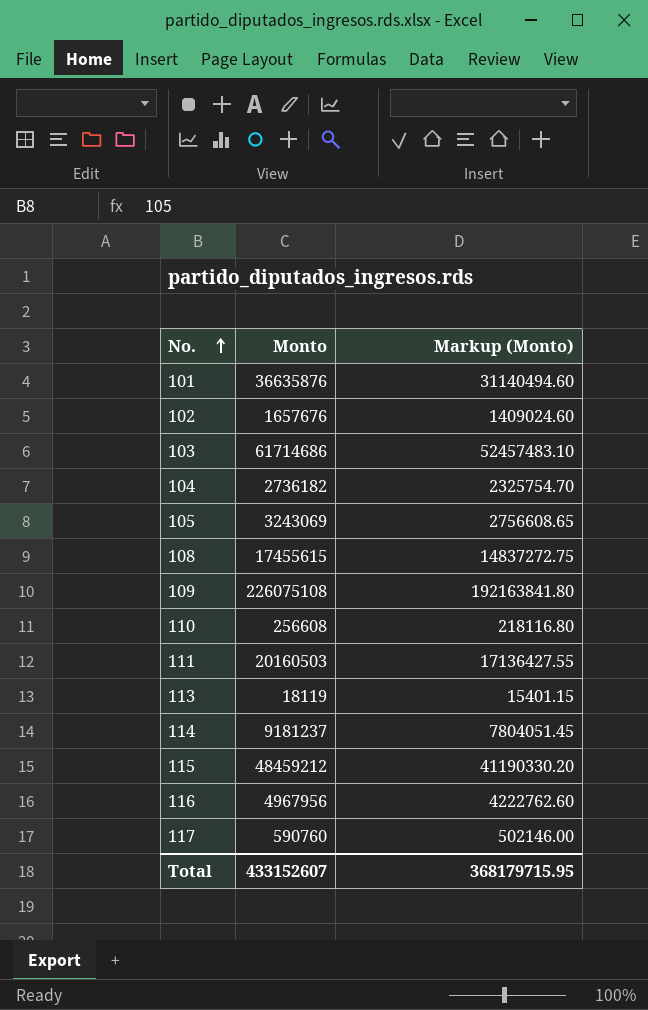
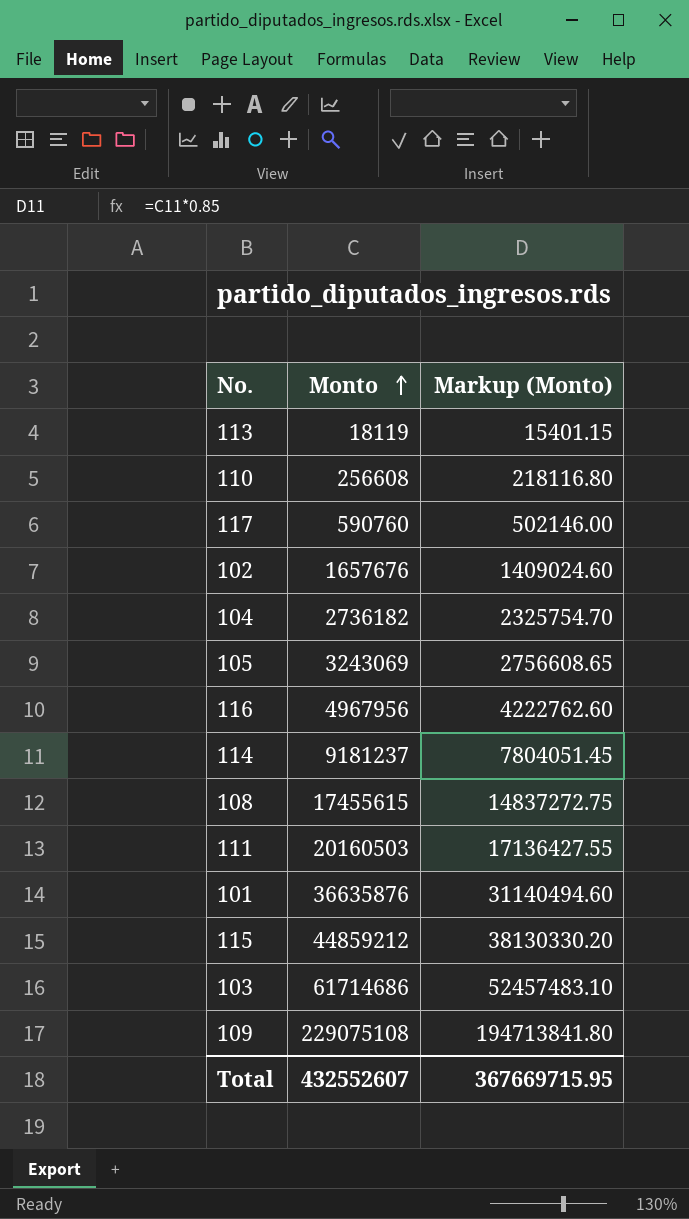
row order: No. ascending -> Monto ascending
115 | Monto: 48459212 -> 44859212
115 | Markup (Monto): 41190330.20 -> 38130330.20
109 | Monto: 226075108 -> 229075108
109 | Markup (Monto): 192163841.80 -> 194713841.80
Total | Monto: 433152607 -> 432552607
Total | Markup (Monto): 368179715.95 -> 367669715.95

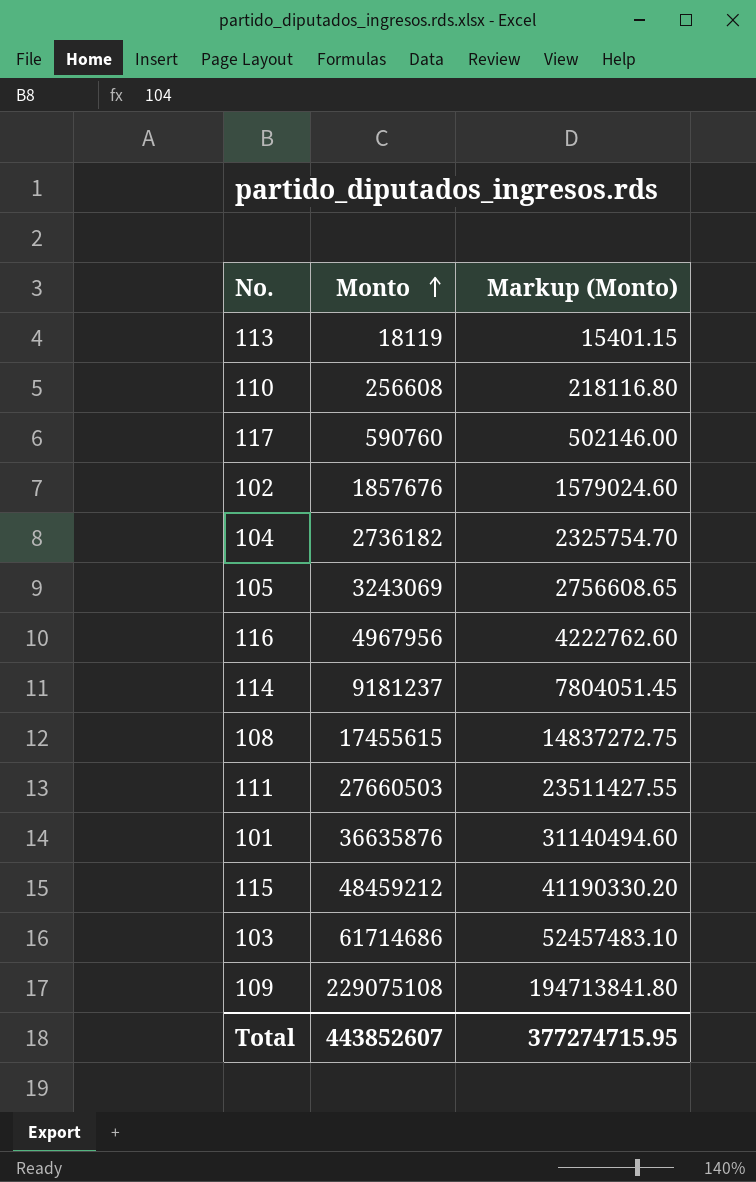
102 | Monto: 1657676 -> 1857676
102 | Markup (Monto): 1409024.60 -> 1579024.60
111 | Monto: 20160503 -> 27660503
111 | Markup (Monto): 17136427.55 -> 23511427.55
115 | Monto: 44859212 -> 48459212
115 | Markup (Monto): 38130330.20 -> 41190330.20
Total | Monto: 432552607 -> 443852607
Total | Markup (Monto): 367669715.95 -> 377274715.95

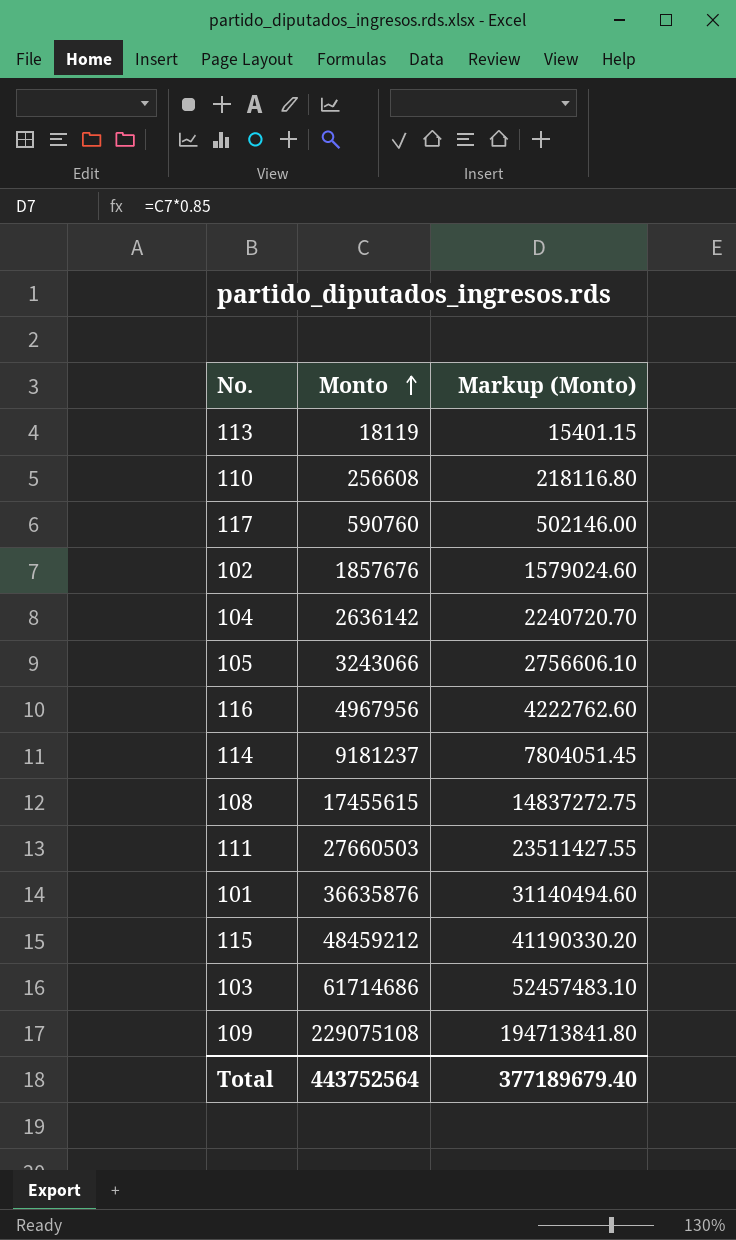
104 | Monto: 2736182 -> 2636142
104 | Markup (Monto): 2325754.70 -> 2240720.70
105 | Monto: 3243069 -> 3243066
105 | Markup (Monto): 2756608.65 -> 2756606.10
Total | Monto: 443852607 -> 443752564
Total | Markup (Monto): 377274715.95 -> 377189679.40

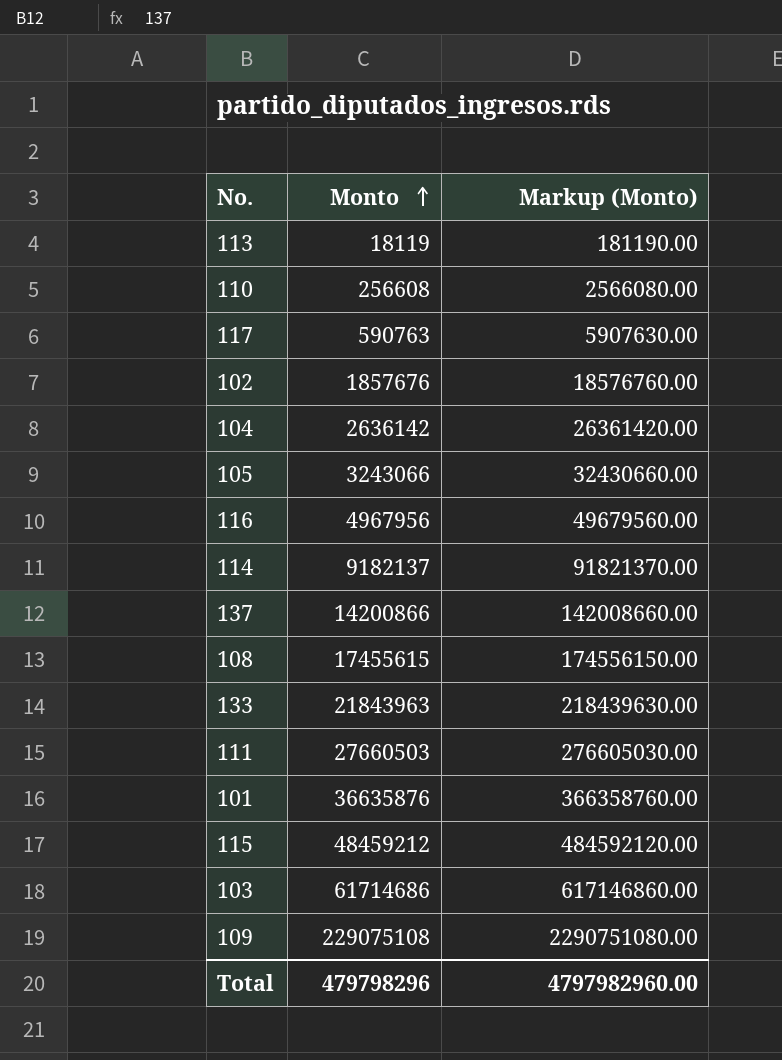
column Markup (Monto) | formula: [Monto] * 0.85 -> [Monto] * 10
117 | Monto: 590760 -> 590763
114 | Monto: 9181237 -> 9182137
row 137: none -> 14200866 | 142008660.00
row 133: none -> 21843963 | 218439630.00
Total | Monto: 443752564 -> 479798296
Total | Markup (Monto): 377189679.40 -> 4797982960.00

